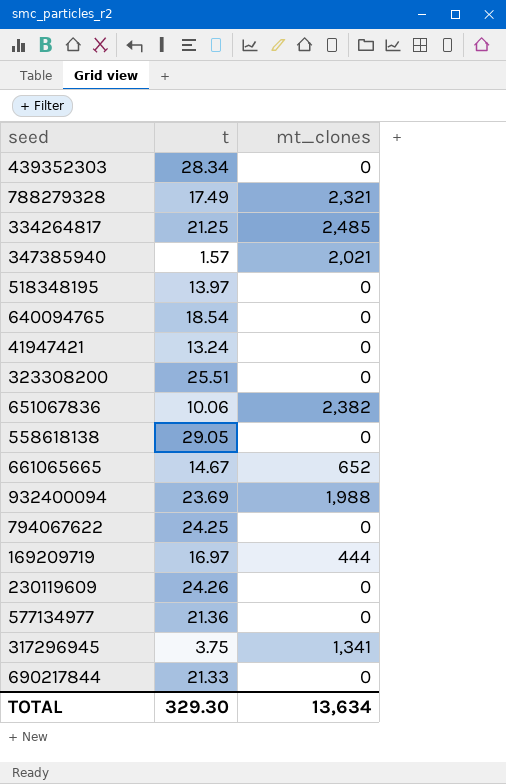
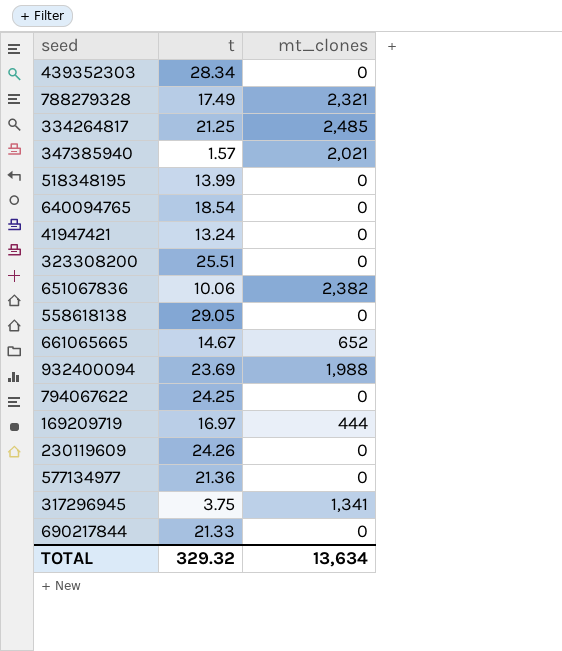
518348195 | t: 13.97 -> 13.99
TOTAL | t: 329.30 -> 329.32

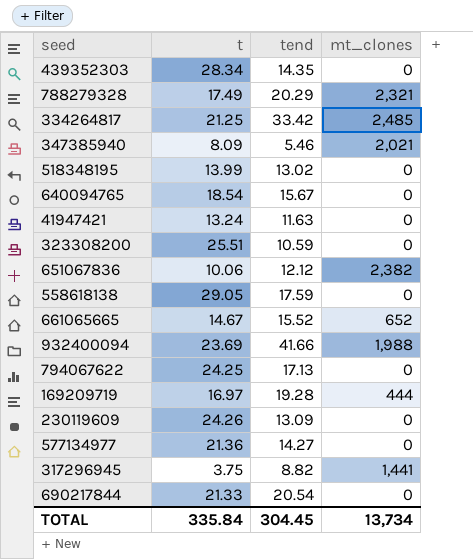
column tend | position: none -> 3
347385940 | t: 1.57 -> 8.09
317296945 | mt_clones: 1,341 -> 1,441
TOTAL | t: 329.32 -> 335.84
TOTAL | mt_clones: 13,634 -> 13,734

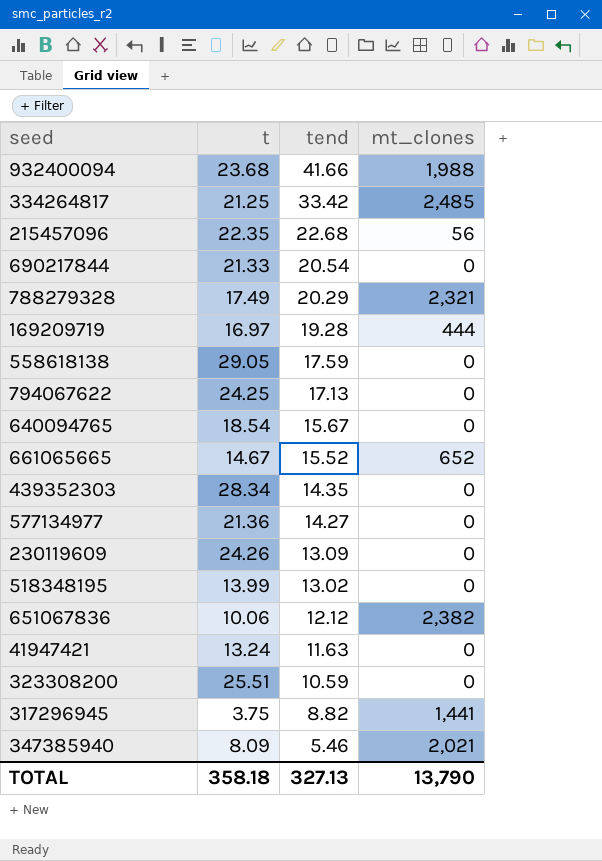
row order: none -> tend descending
932400094 | t: 23.69 -> 23.68
row 215457096: none -> 22.35 | 22.68 | 56
TOTAL | t: 335.84 -> 358.18
TOTAL | tend: 304.45 -> 327.13
TOTAL | mt_clones: 13,734 -> 13,790

